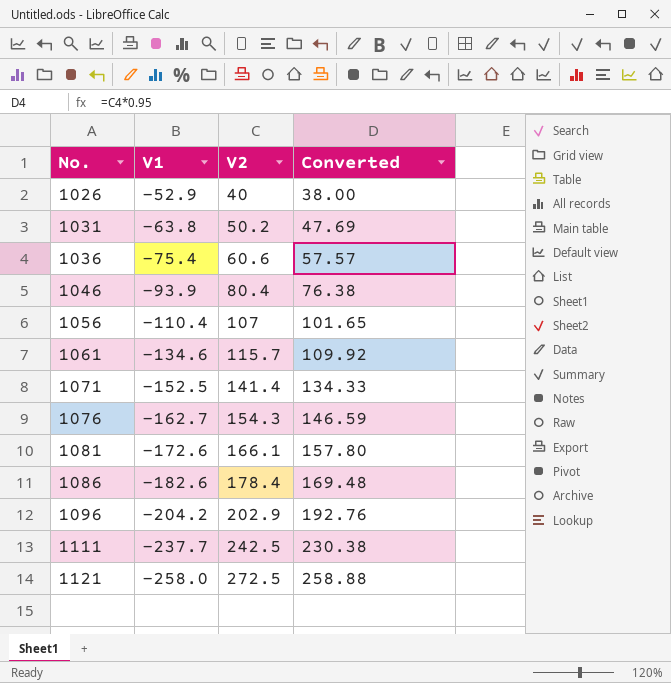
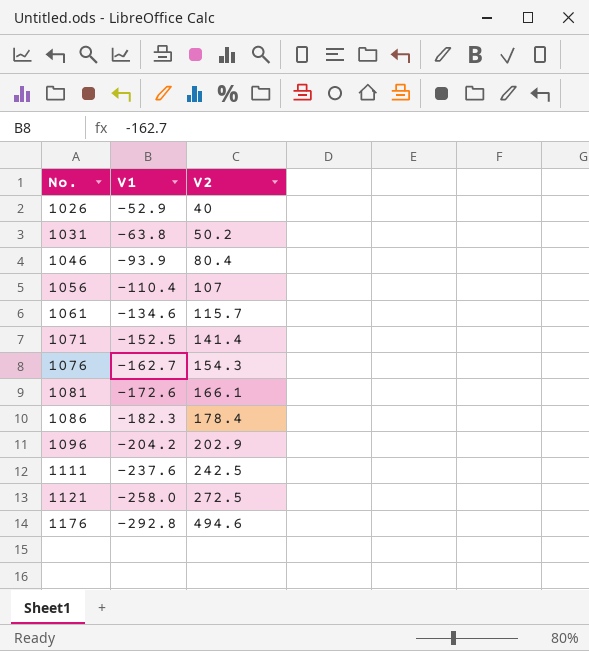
column Converted | formula: [V2] * 0.95 -> none
row 1036: -75.4 | 60.6 | 57.57 -> none
1086 | V1: -182.6 -> -182.3
1111 | V1: -237.7 -> -237.6
row 1176: none -> -292.8 | 494.6

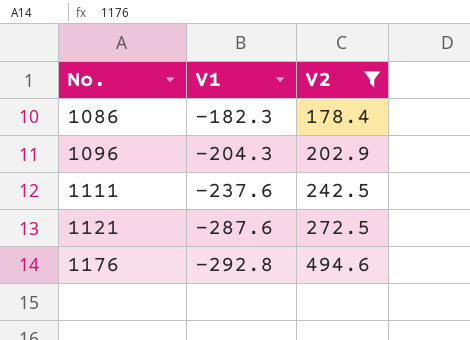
filter: none -> V2 >= 178.4
1096 | V1: -204.2 -> -204.3
1121 | V1: -258.0 -> -287.6

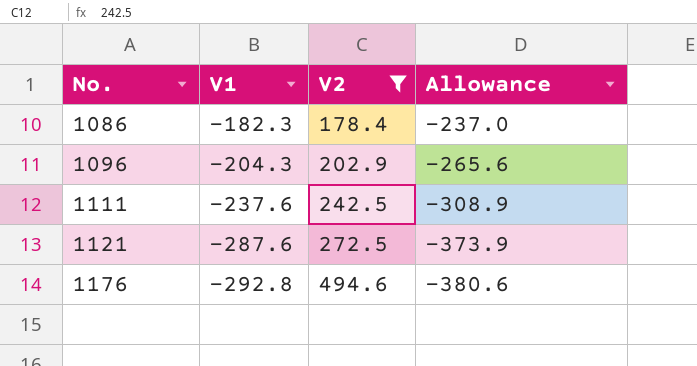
column Allowance | formula: none -> [V1] * 1.3

